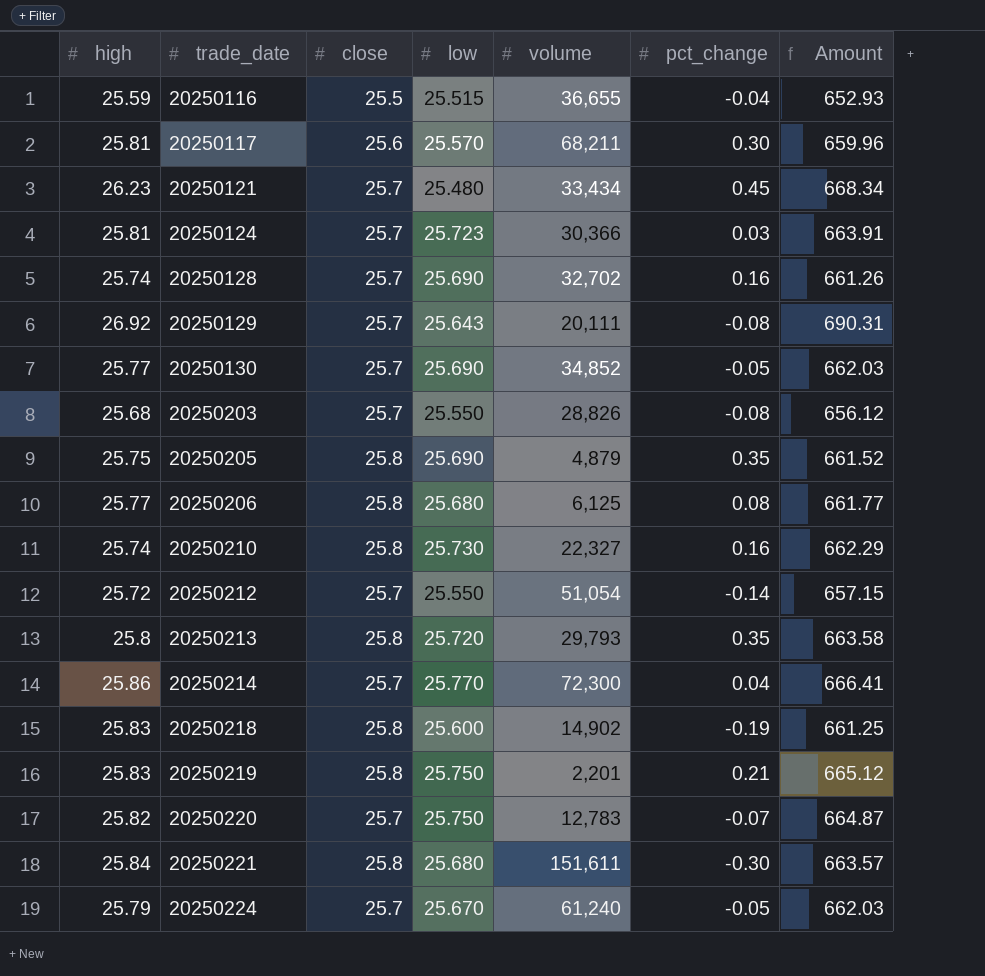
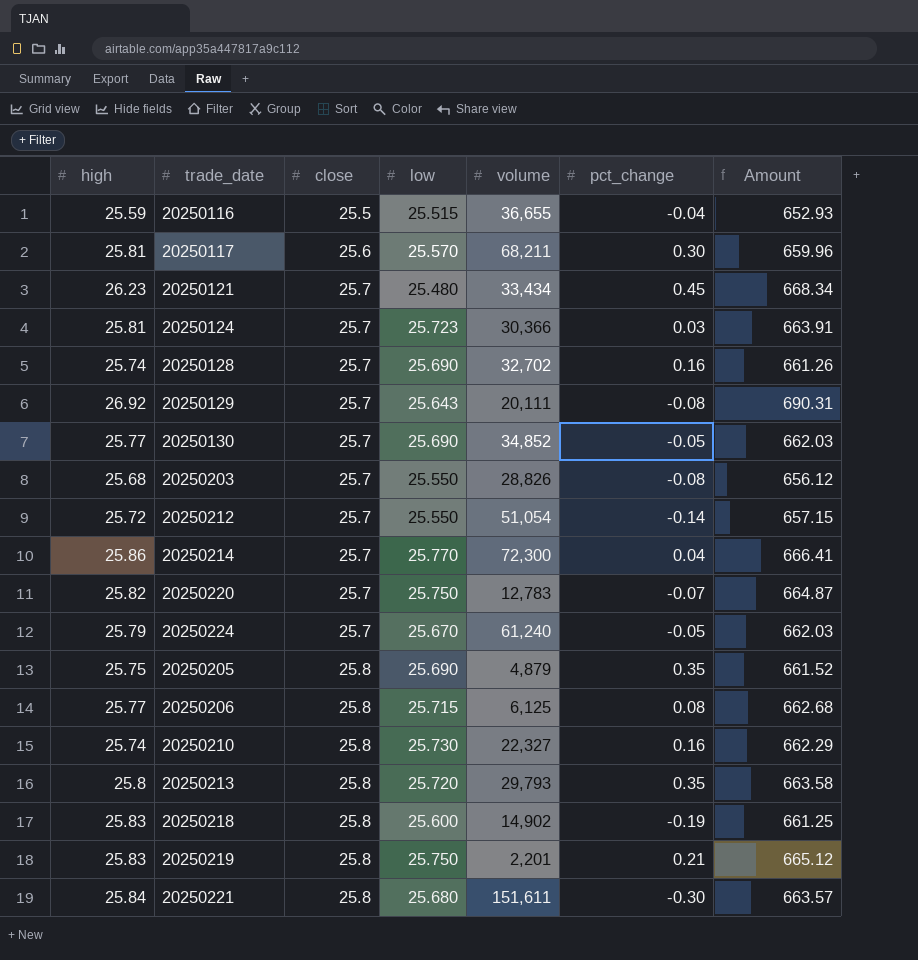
row order: trade_date ascending -> close ascending
20250206 | low: 25.680 -> 25.715
20250206 | Amount: 661.77 -> 662.68

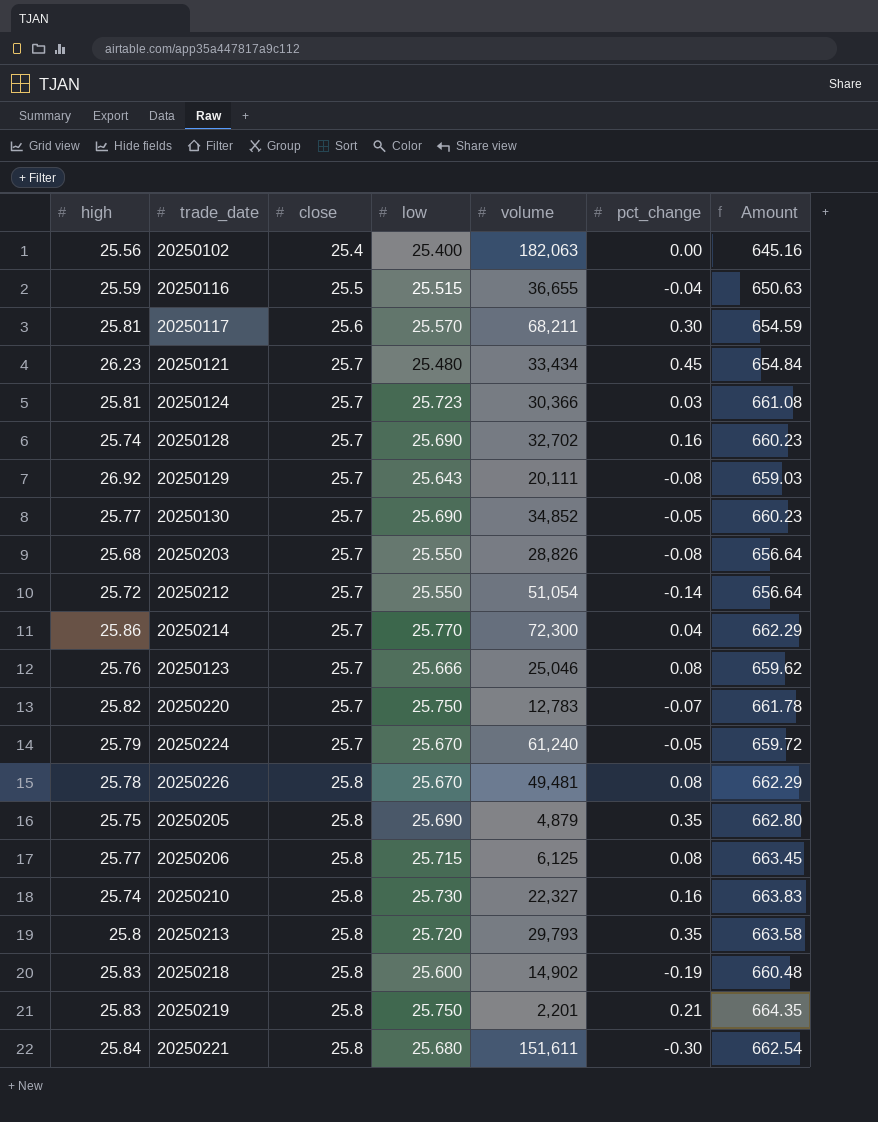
column Amount | formula: [high] * [low] -> [close] * [low]
row 20250102: none -> 25.56 | 25.4 | 25.400 | 182,063 | 0.00 | 645.16
row 20250123: none -> 25.76 | 25.7 | 25.666 | 25,046 | 0.08 | 659.62
row 20250226: none -> 25.78 | 25.8 | 25.670 | 49,481 | 0.08 | 662.29

